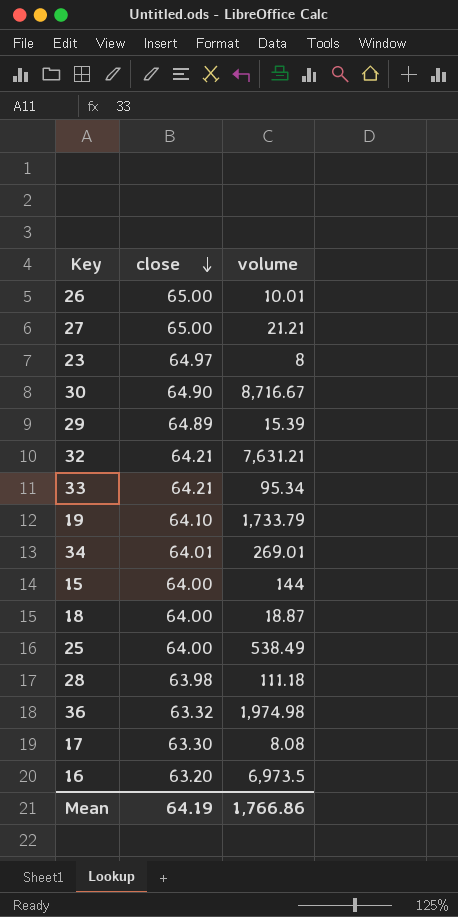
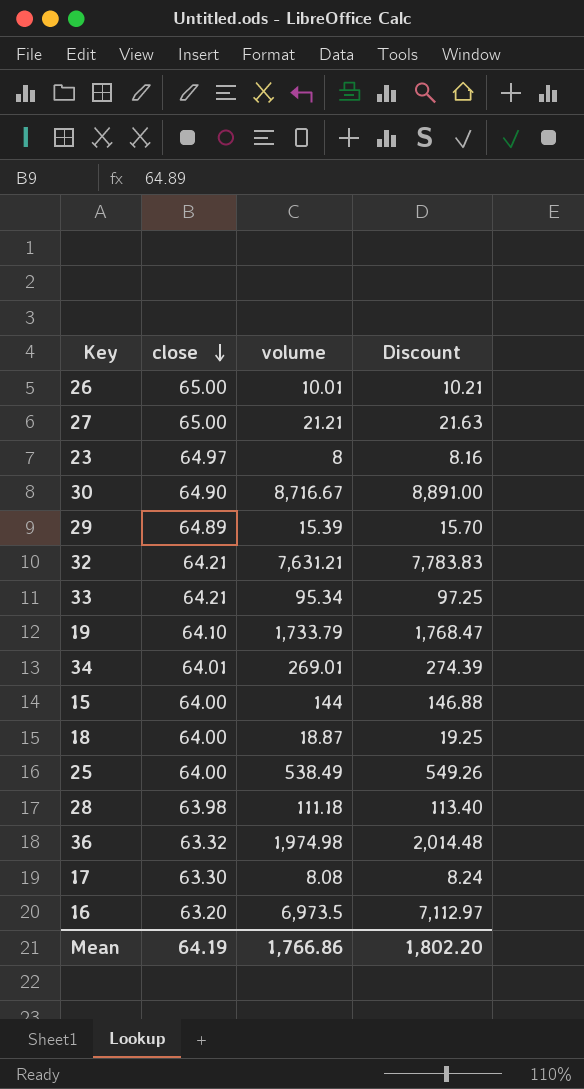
column Discount | formula: none -> [volume] * 1.02

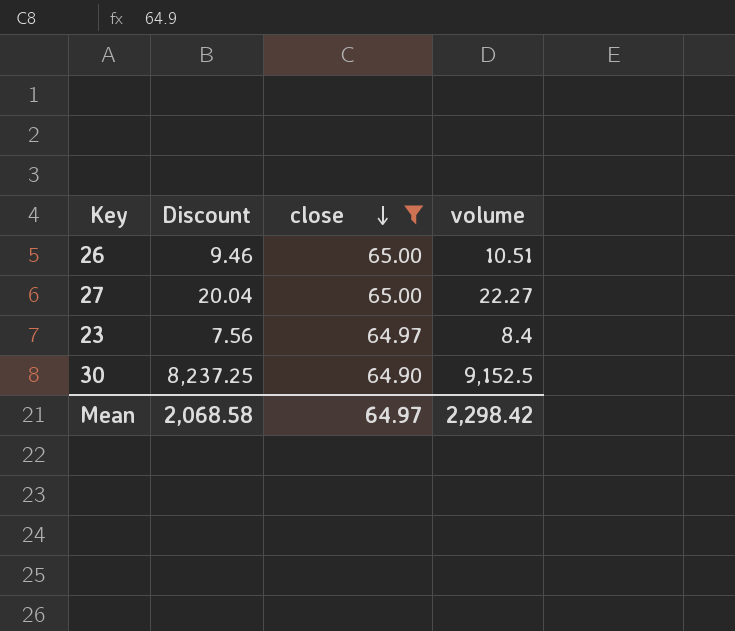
filter: none -> close >= 64.90
column Discount | formula: [volume] * 1.02 -> [volume] * 0.9
column Discount | position: 4 -> 2
26 | volume: 10.01 -> 10.51
27 | volume: 21.21 -> 22.27
23 | volume: 8 -> 8.4
30 | volume: 8,716.67 -> 9,152.5
Mean | Discount: 1,802.20 -> 2,068.58
Mean | close: 64.19 -> 64.97
Mean | volume: 1,766.86 -> 2,298.42

